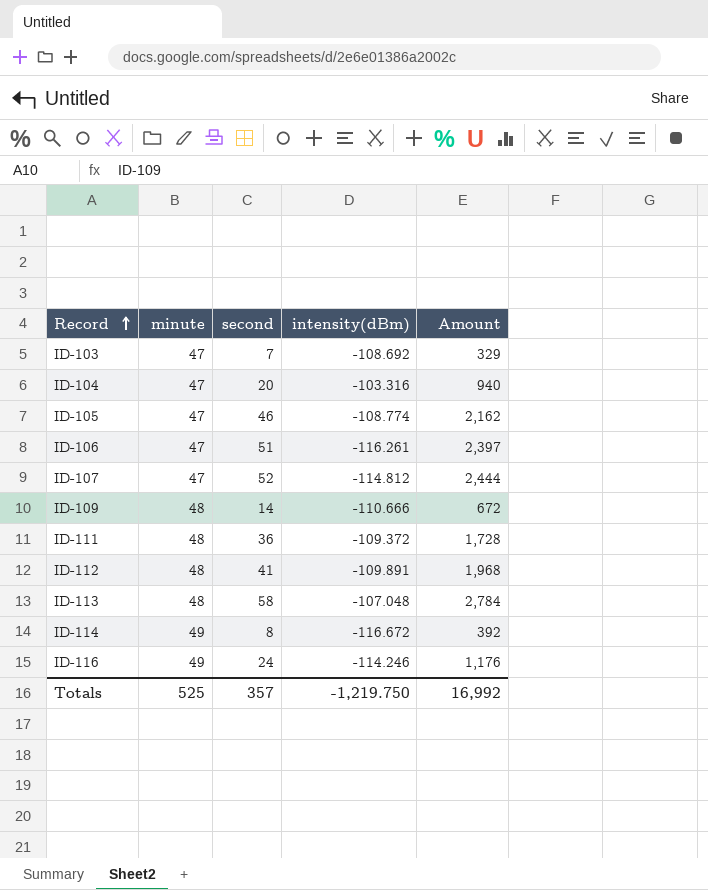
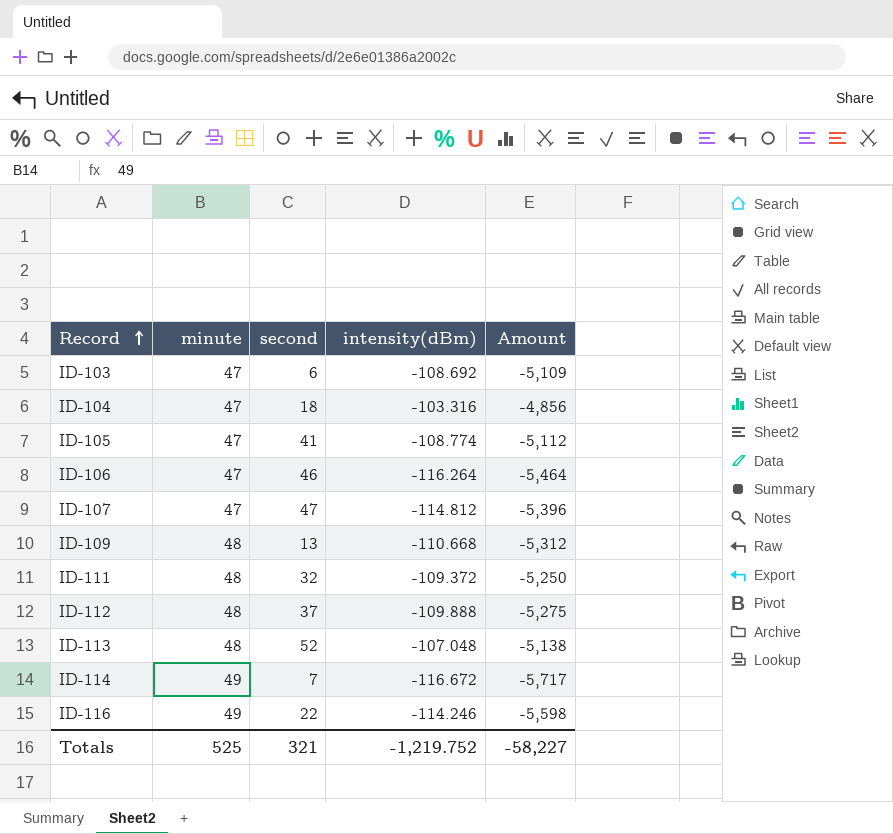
column Amount | formula: [minute] * [second] -> [minute] * [intensity(dBm)]
ID-103 | second: 7 -> 6
ID-104 | second: 20 -> 18
ID-105 | second: 46 -> 41
ID-106 | second: 51 -> 46
ID-106 | intensity(dBm): -116.261 -> -116.264
ID-107 | second: 52 -> 47
ID-109 | second: 14 -> 13
ID-109 | intensity(dBm): -110.666 -> -110.668
ID-111 | second: 36 -> 32
ID-112 | second: 41 -> 37
ID-112 | intensity(dBm): -109.891 -> -109.888
ID-113 | second: 58 -> 52
ID-114 | second: 8 -> 7
ID-116 | second: 24 -> 22
Totals | second: 357 -> 321
Totals | intensity(dBm): -1,219.750 -> -1,219.752
Totals | Amount: 16,992 -> -58,227

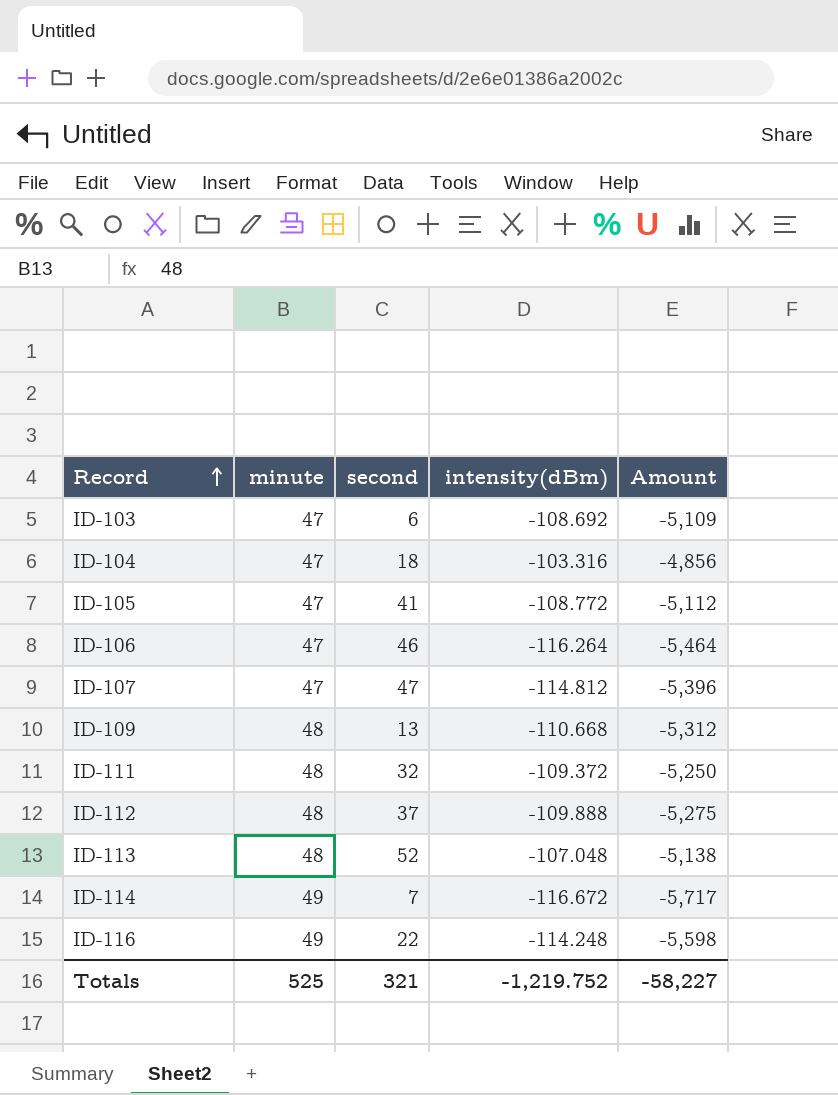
ID-105 | intensity(dBm): -108.774 -> -108.772
ID-116 | intensity(dBm): -114.246 -> -114.248

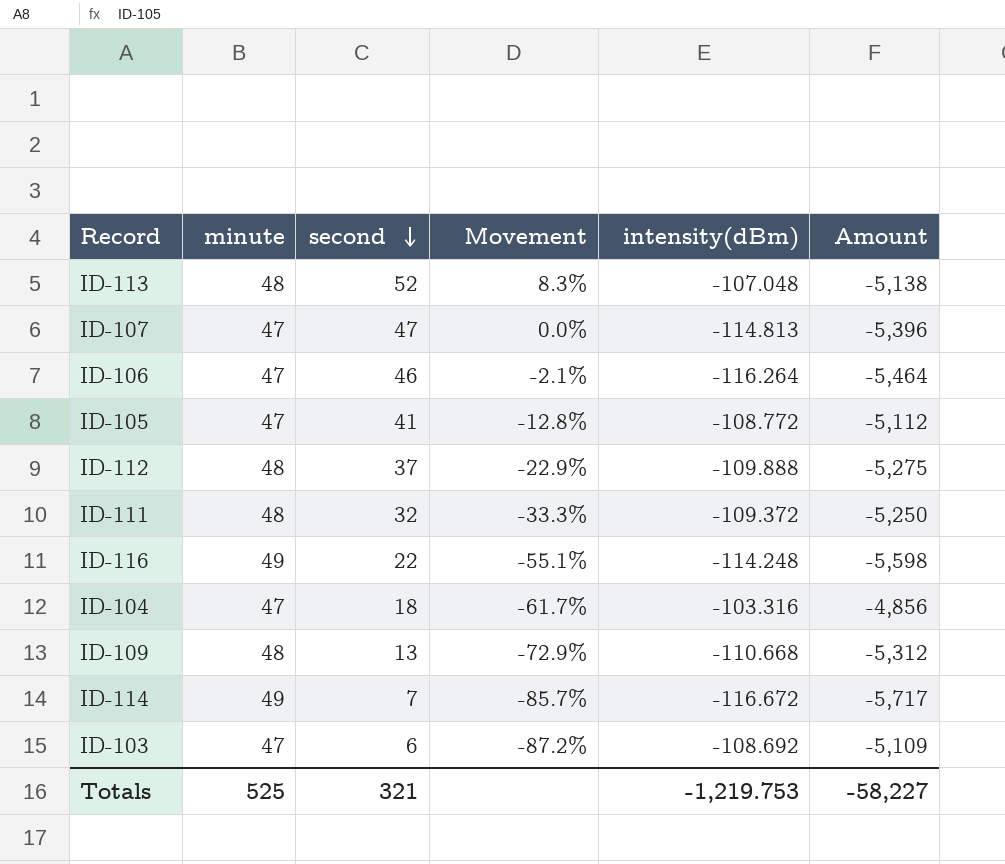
row order: Record ascending -> second descending
column Movement | formula: none -> ([second] - [minute]) / [minute]
ID-107 | intensity(dBm): -114.812 -> -114.813
Totals | intensity(dBm): -1,219.752 -> -1,219.753

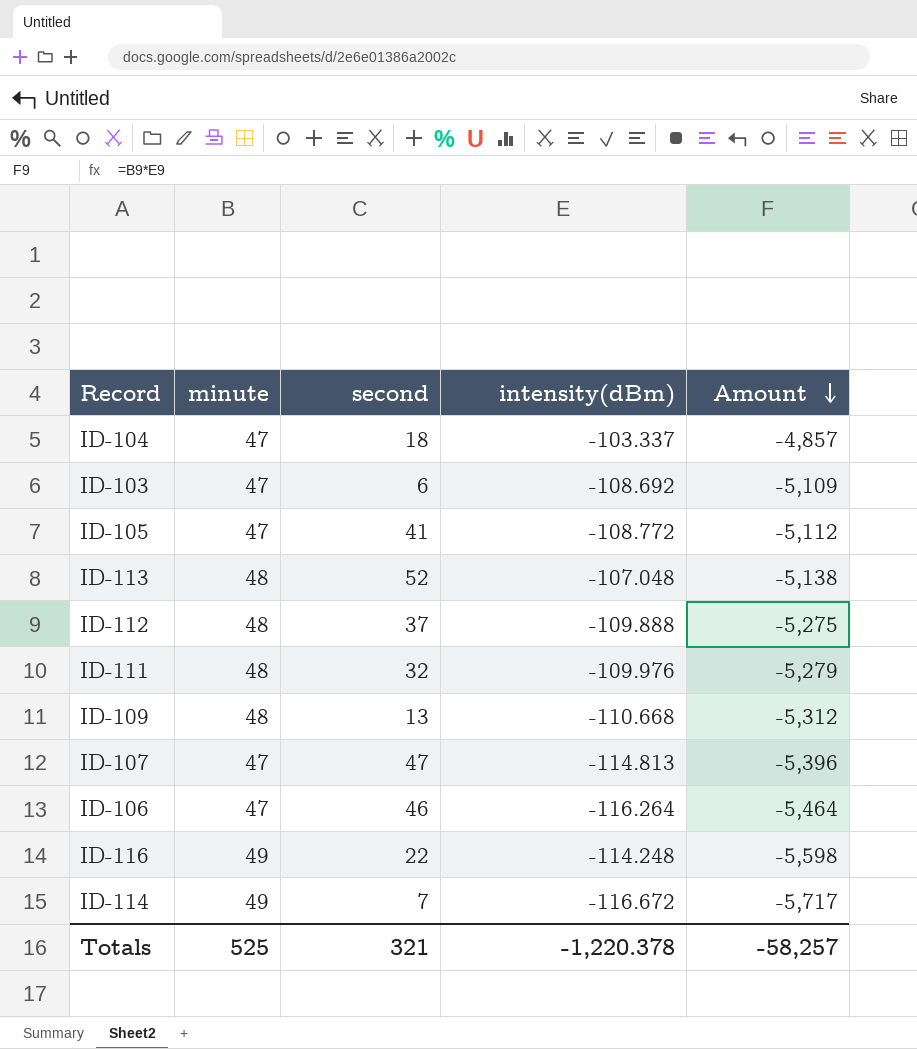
row order: second descending -> Amount descending
column Movement | formula: ([second] - [minute]) / [minute] -> none
ID-104 | intensity(dBm): -103.316 -> -103.337
ID-104 | Amount: -4,856 -> -4,857
ID-111 | intensity(dBm): -109.372 -> -109.976
ID-111 | Amount: -5,250 -> -5,279
Totals | intensity(dBm): -1,219.753 -> -1,220.378
Totals | Amount: -58,227 -> -58,257

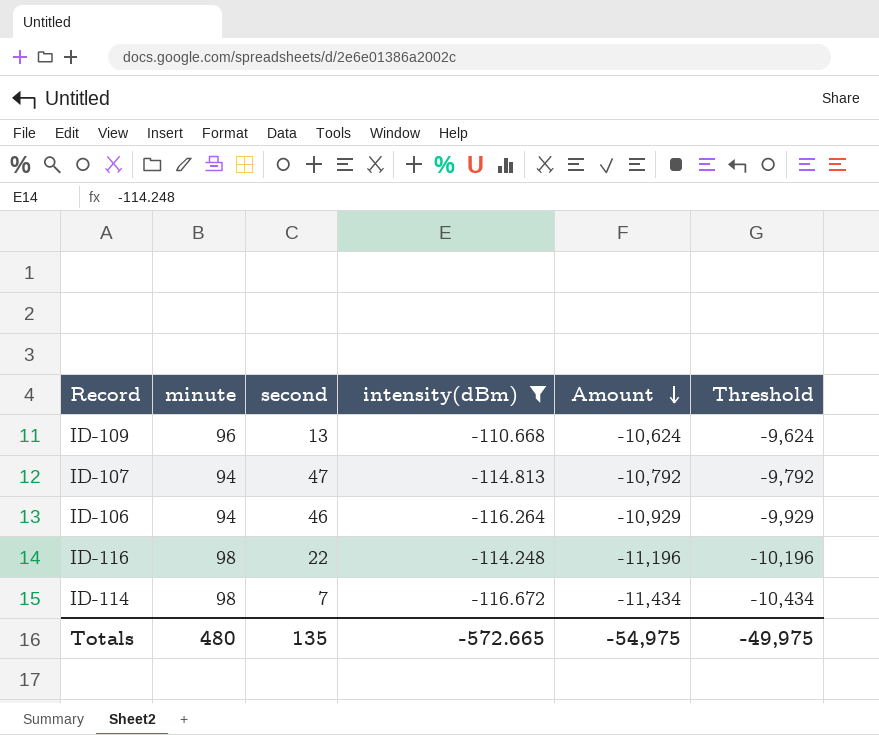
filter: none -> intensity(dBm) <= -110.668
column Threshold | formula: none -> [Amount] + 1000
ID-109 | minute: 48 -> 96
ID-109 | Amount: -5,312 -> -10,624
ID-107 | minute: 47 -> 94
ID-107 | Amount: -5,396 -> -10,792
ID-106 | minute: 47 -> 94
ID-106 | Amount: -5,464 -> -10,929
ID-116 | minute: 49 -> 98
ID-116 | Amount: -5,598 -> -11,196
ID-114 | minute: 49 -> 98
ID-114 | Amount: -5,717 -> -11,434
Totals | minute: 525 -> 480
Totals | second: 321 -> 135
Totals | intensity(dBm): -1,220.378 -> -572.665
Totals | Amount: -58,257 -> -54,975

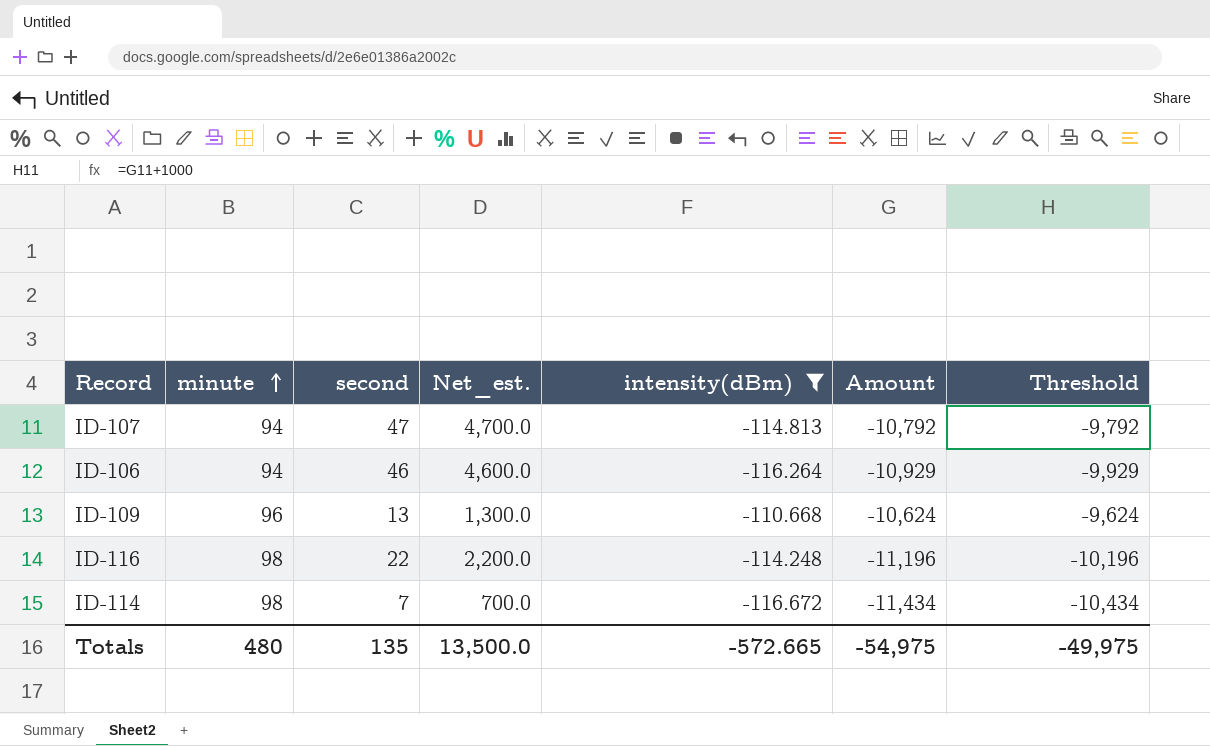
row order: Amount descending -> minute ascending
column Net_est. | formula: none -> [second] * 100

